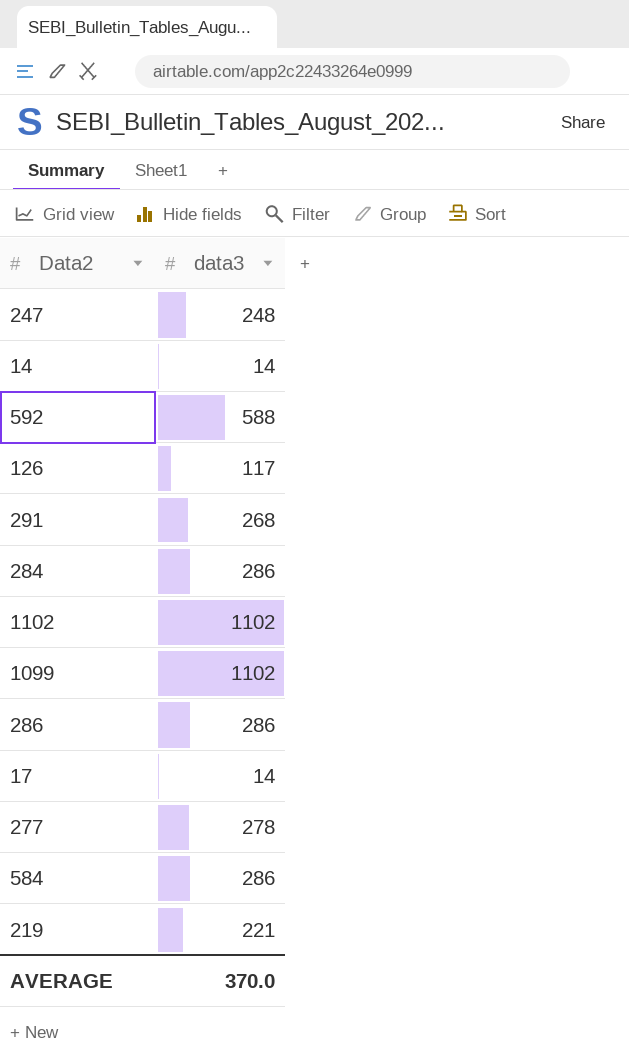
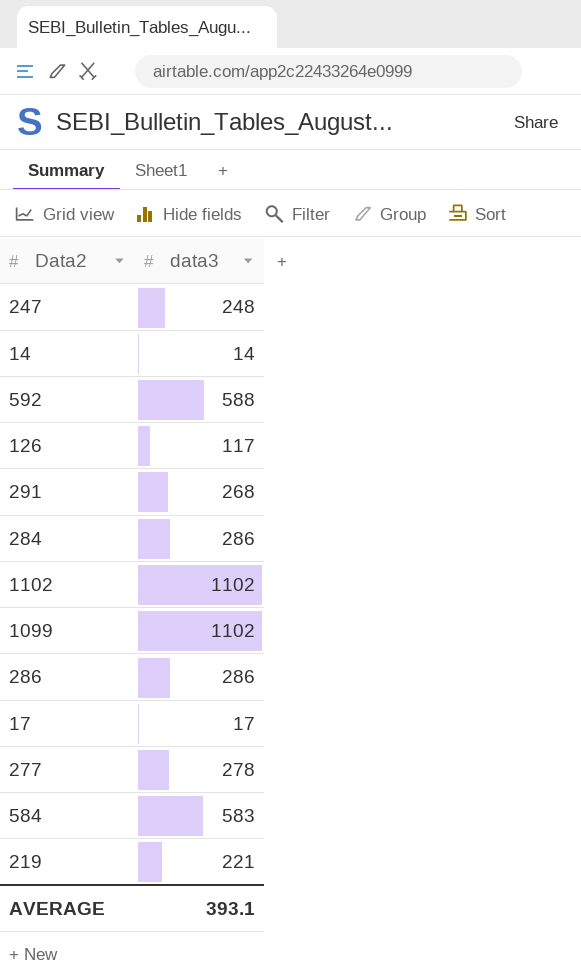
17 | data3: 14 -> 17
584 | data3: 286 -> 583
AVERAGE | data3: 370.0 -> 393.1

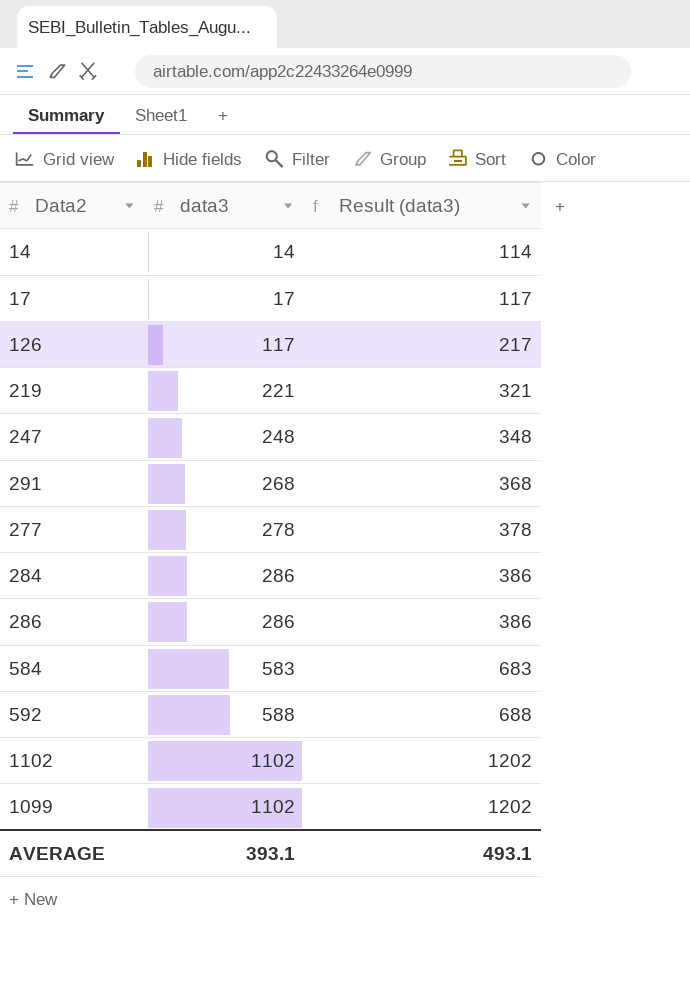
row order: none -> data3 ascending
column Result (data3) | formula: none -> [data3] + 100

